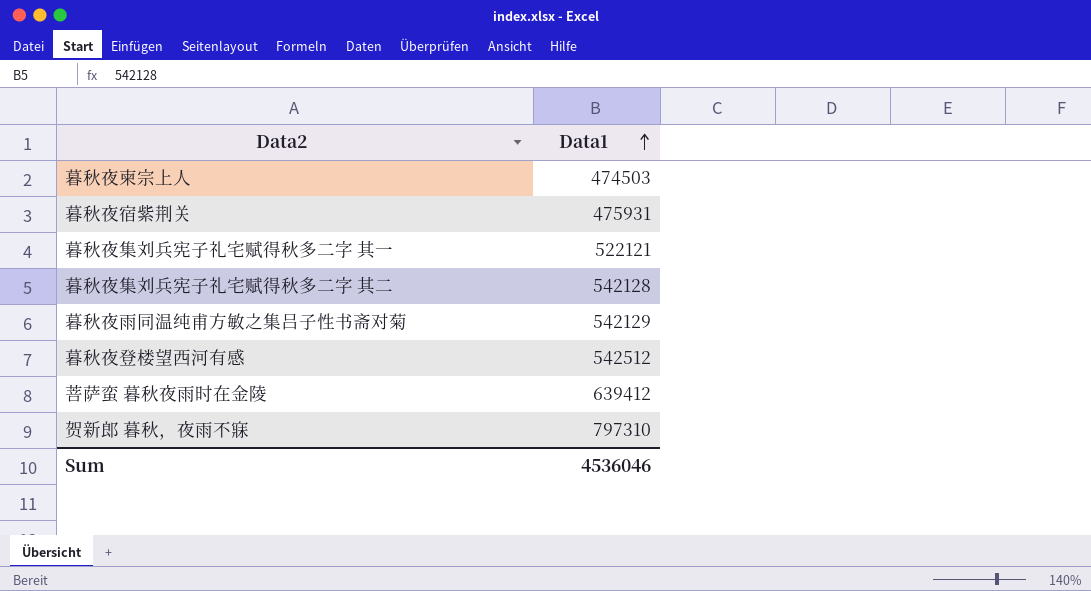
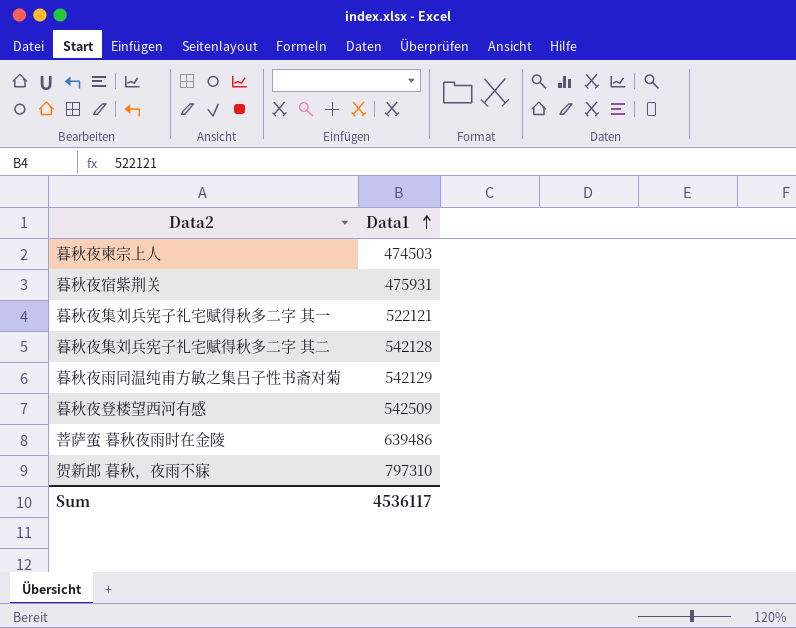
暮秋夜登楼望西河有感 | Data1: 542512 -> 542509
菩萨蛮 暮秋夜雨时在金陵 | Data1: 639412 -> 639486
Sum | Data1: 4536046 -> 4536117

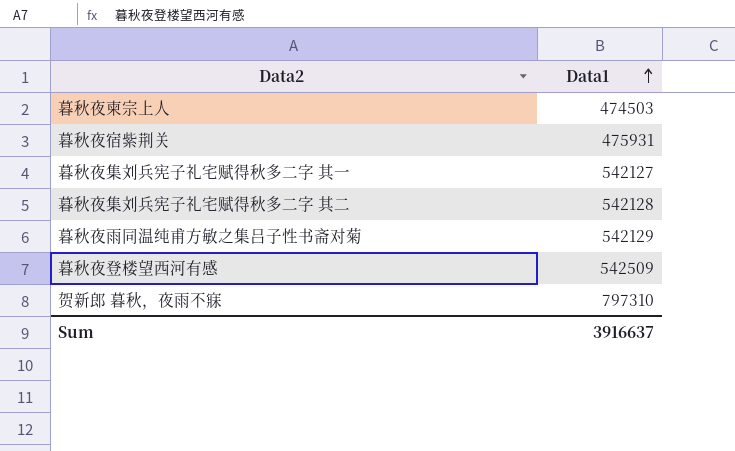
row 菩萨蛮 暮秋夜雨时在金陵: 639486 -> none
暮秋夜集刘兵宪子礼宅赋得秋多二字 其一 | Data1: 522121 -> 542127
Sum | Data1: 4536117 -> 3916637

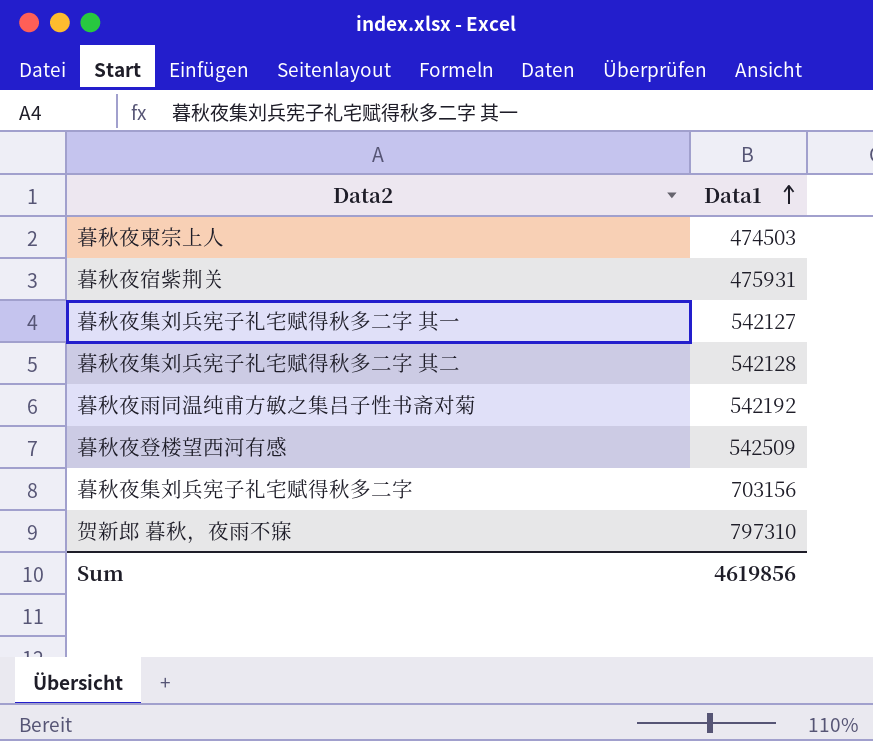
暮秋夜雨同温纯甫方敏之集吕子性书斋对菊 | Data1: 542129 -> 542192
row 暮秋夜集刘兵宪子礼宅赋得秋多二字: none -> 703156
Sum | Data1: 3916637 -> 4619856

